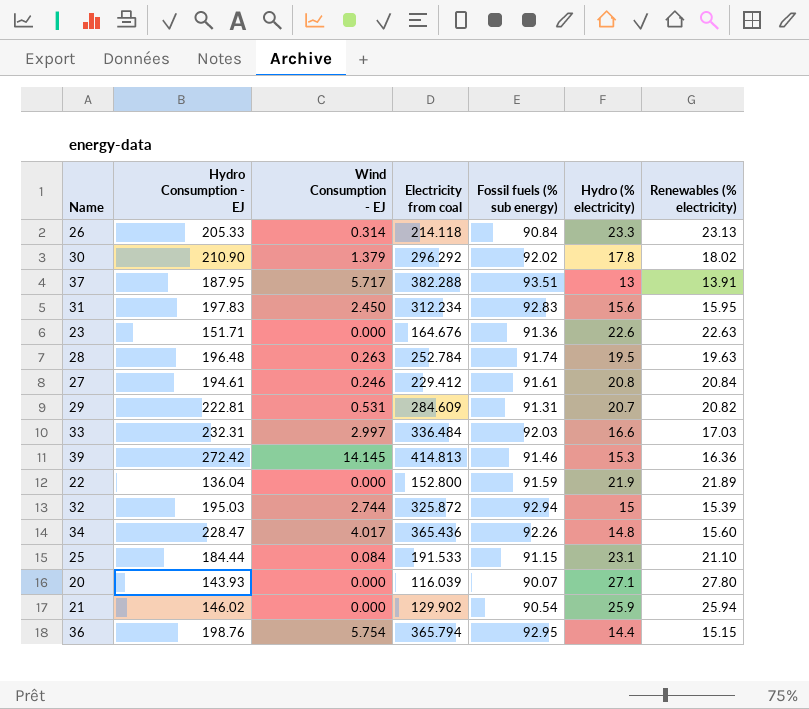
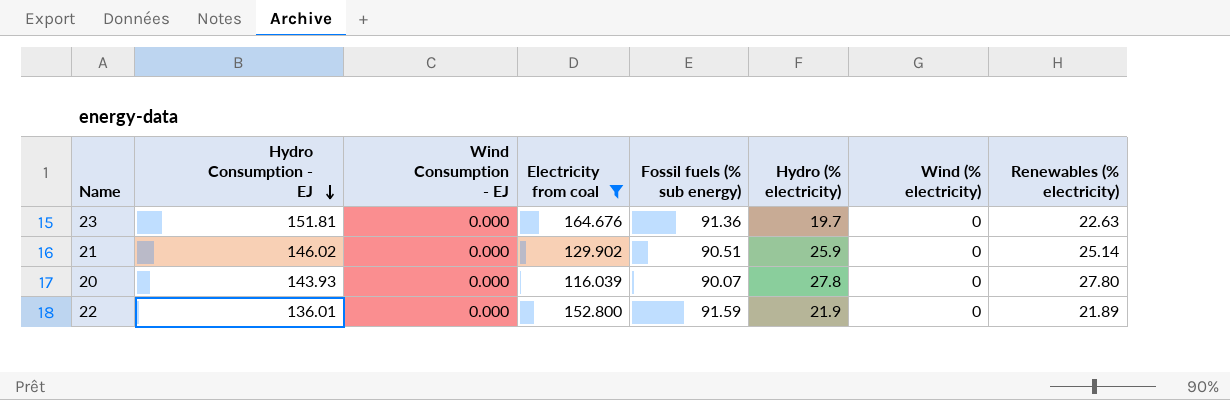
filter: none -> Electricity from coal <= 164.676
row order: none -> Hydro Consumption - EJ descending
column Wind (% electricity) | position: none -> 7
23 | Hydro Consumption - EJ: 151.71 -> 151.81
23 | Hydro (% electricity): 22.6 -> 19.7
21 | Fossil fuels (% sub energy): 90.54 -> 90.51
21 | Renewables (% electricity): 25.94 -> 25.14
20 | Hydro (% electricity): 27.1 -> 27.8
22 | Hydro Consumption - EJ: 136.04 -> 136.01

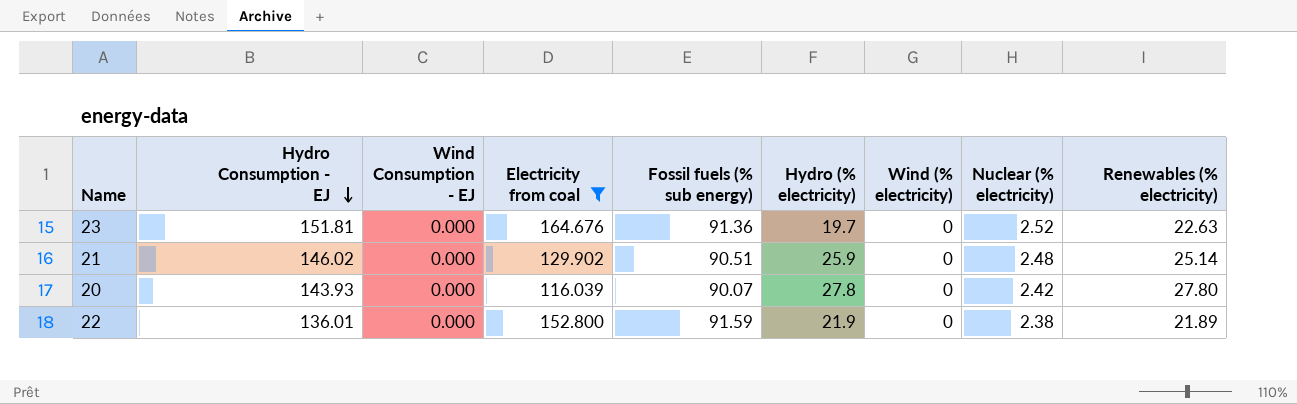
column Nuclear (% electricity) | position: none -> 8

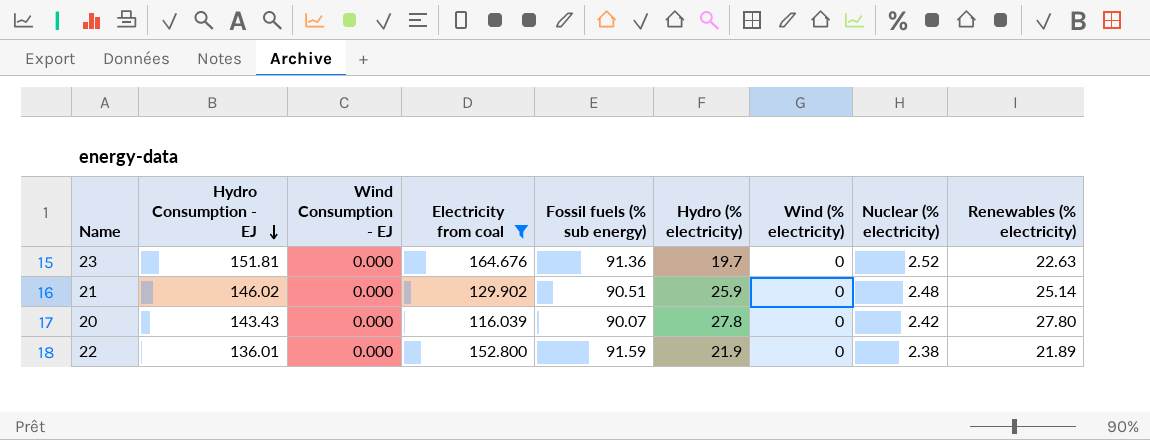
20 | Hydro Consumption - EJ: 143.93 -> 143.43

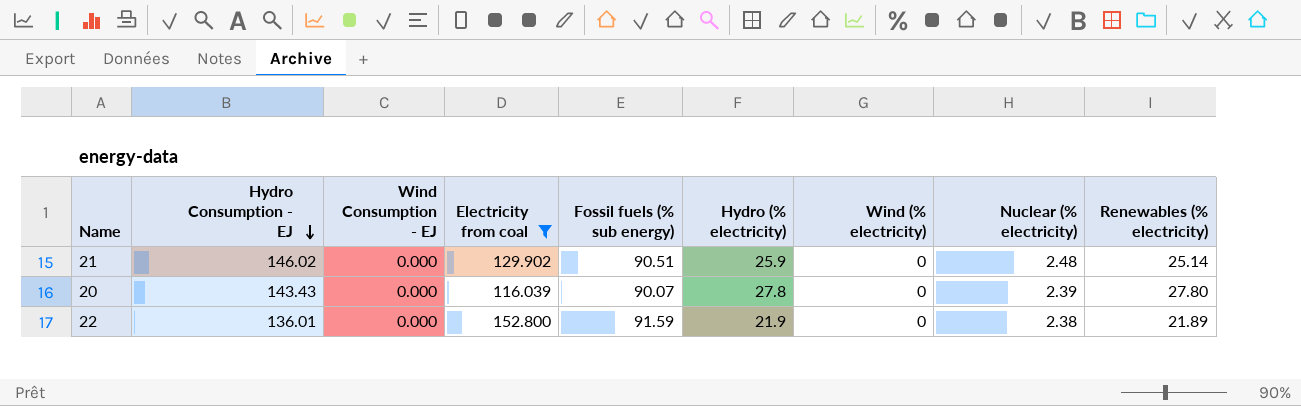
row 23: 151.81 | 0.000 | 164.676 | 91.36 | 19.7 | 0 | 2.52 | 22.63 -> none
20 | Nuclear (% electricity): 2.42 -> 2.39

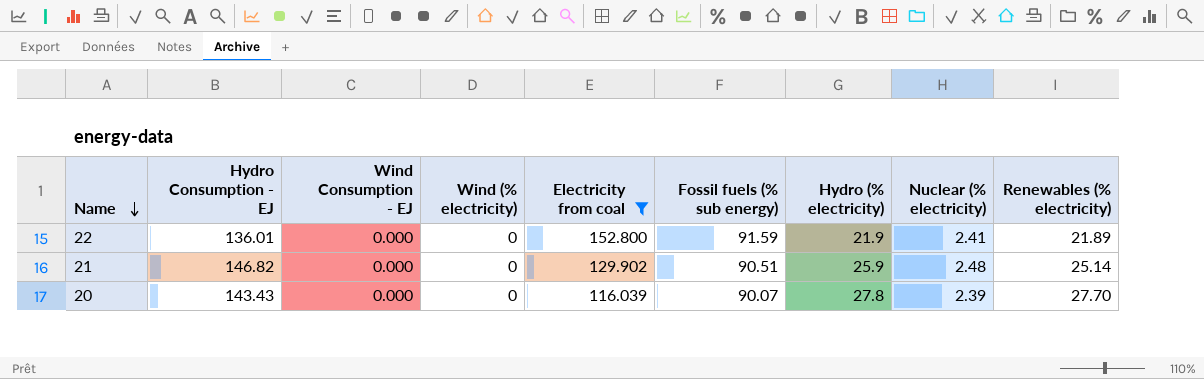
row order: Hydro Consumption - EJ descending -> Name descending
column Wind (% electricity) | position: 7 -> 4
22 | Nuclear (% electricity): 2.38 -> 2.41
21 | Hydro Consumption - EJ: 146.02 -> 146.82
20 | Renewables (% electricity): 27.80 -> 27.70

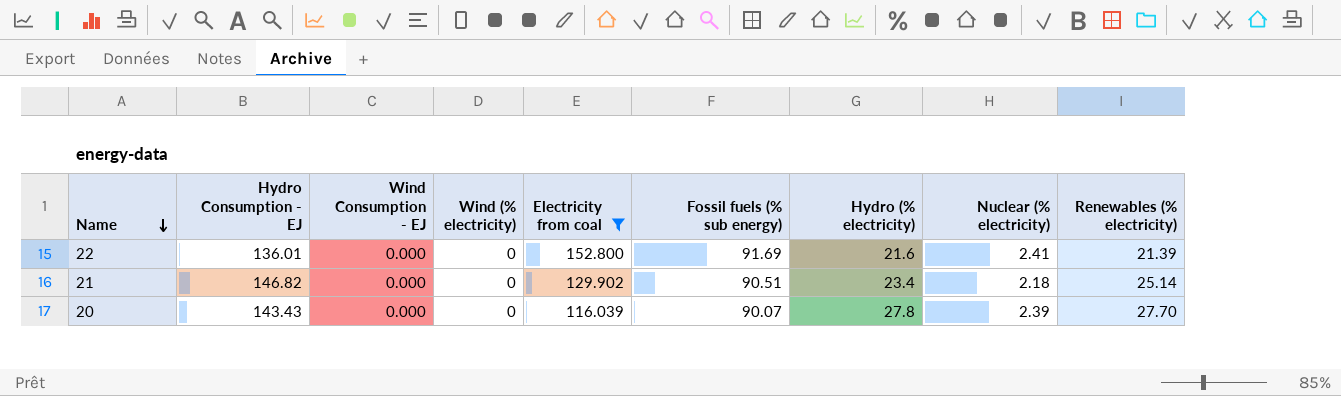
22 | Fossil fuels (% sub energy): 91.59 -> 91.69
22 | Hydro (% electricity): 21.9 -> 21.6
22 | Renewables (% electricity): 21.89 -> 21.39
21 | Hydro (% electricity): 25.9 -> 23.4
21 | Nuclear (% electricity): 2.48 -> 2.18

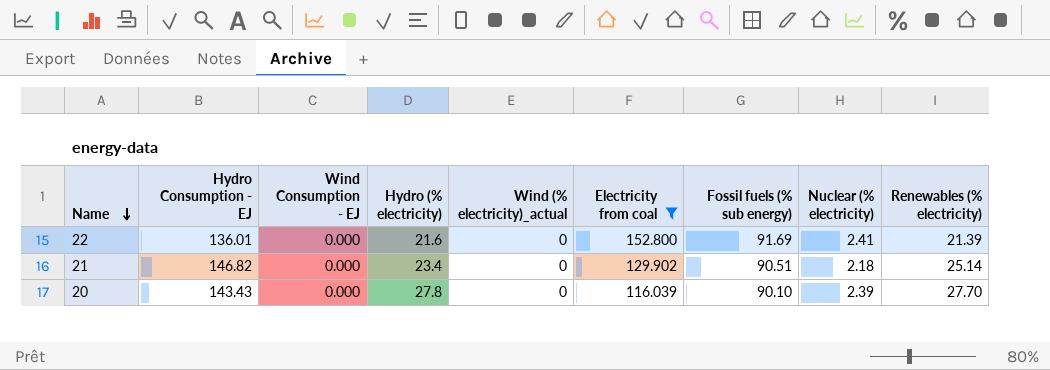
column Hydro (% electricity) | position: 7 -> 4
column name: Wind (% electricity) -> Wind (% electricity)_actual
20 | Fossil fuels (% sub energy): 90.07 -> 90.10

